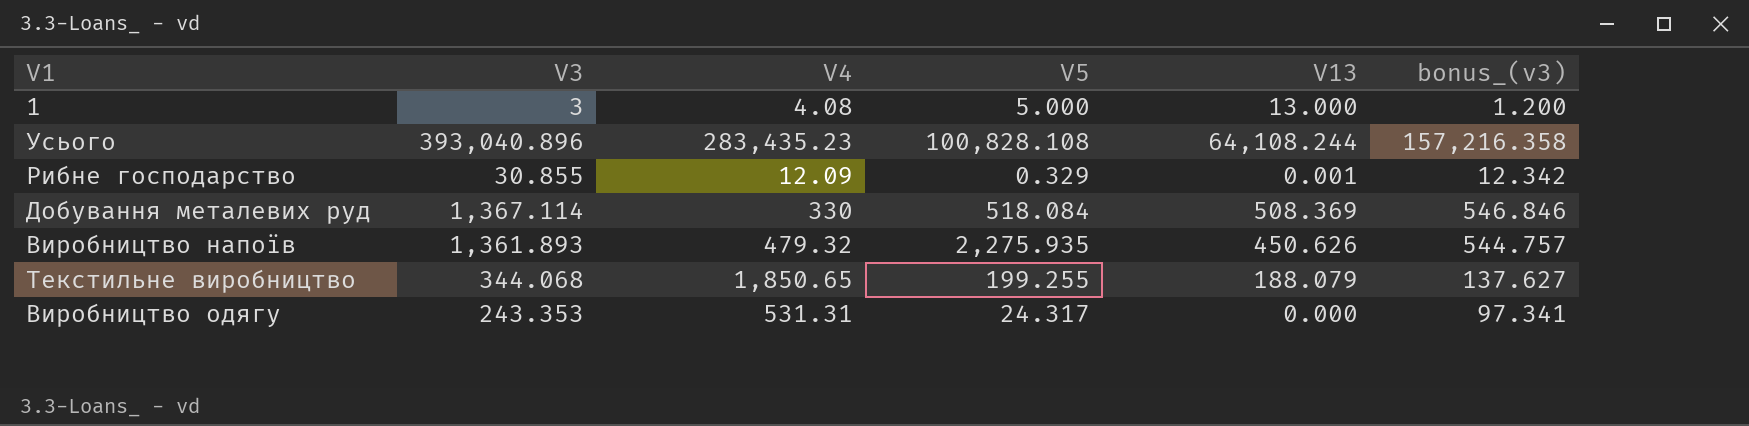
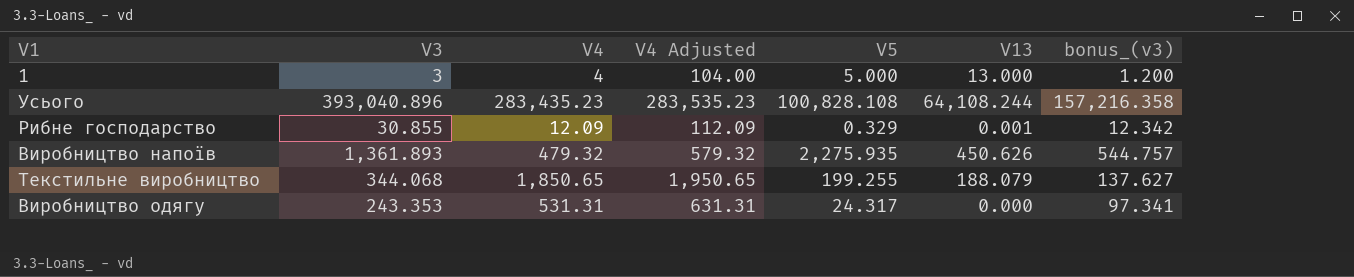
column V4 Adjusted | formula: none -> [V4] + 100
row Добування металевих руд: 1,367.114 | 330 | 518.084 | 508.369 | 546.846 -> none
1 | V4: 4.08 -> 4

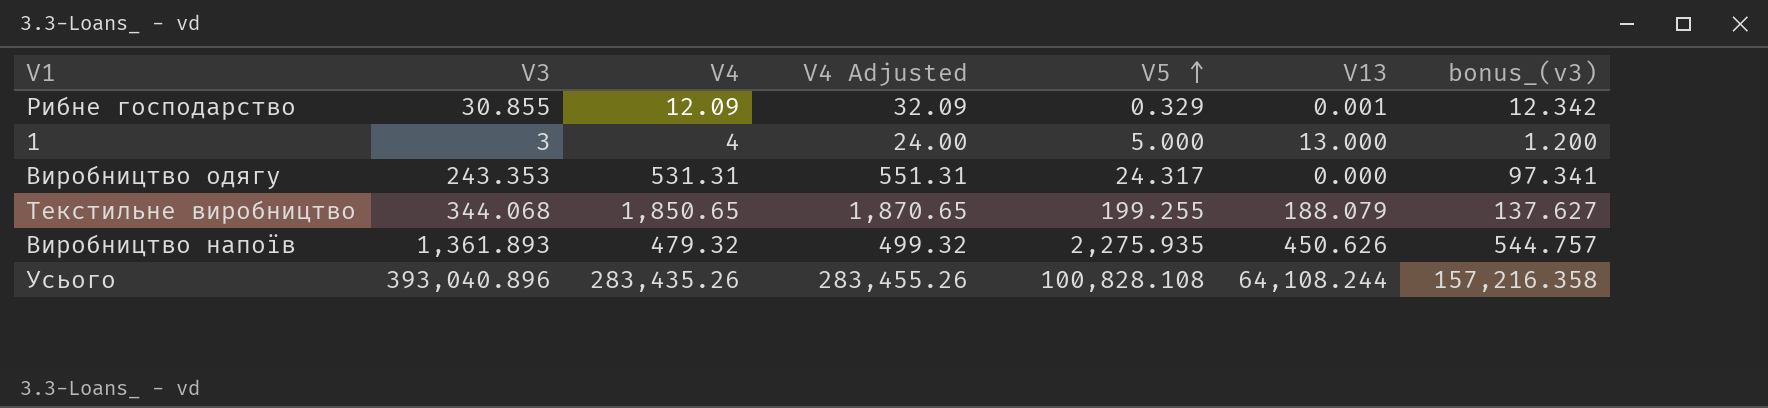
row order: none -> V5 ascending
column V4 Adjusted | formula: [V4] + 100 -> [V4] + 20
Усього | V4: 283,435.23 -> 283,435.26

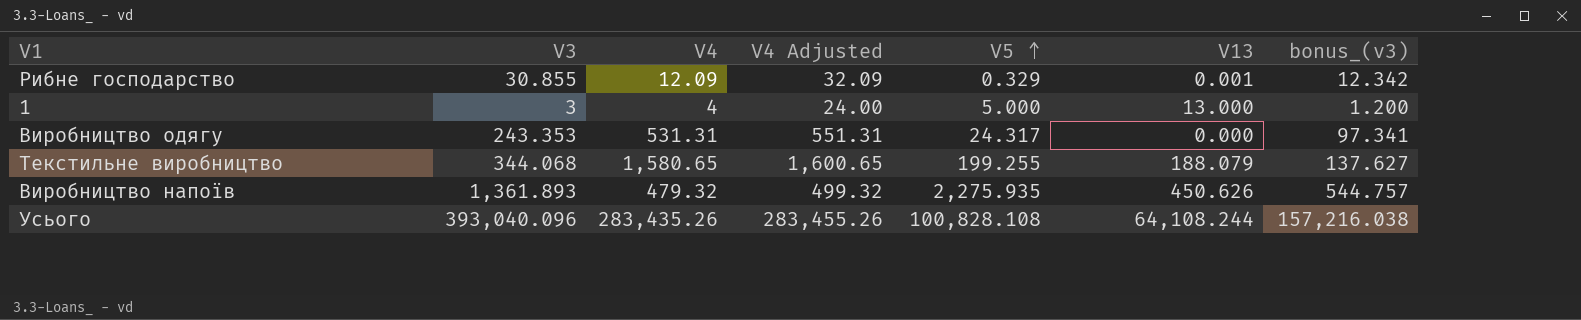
Текстильне виробництво | V4: 1,850.65 -> 1,580.65
Текстильне виробництво | V4 Adjusted: 1,870.65 -> 1,600.65
Усього | V3: 393,040.896 -> 393,040.096
Усього | bonus_(v3): 157,216.358 -> 157,216.038

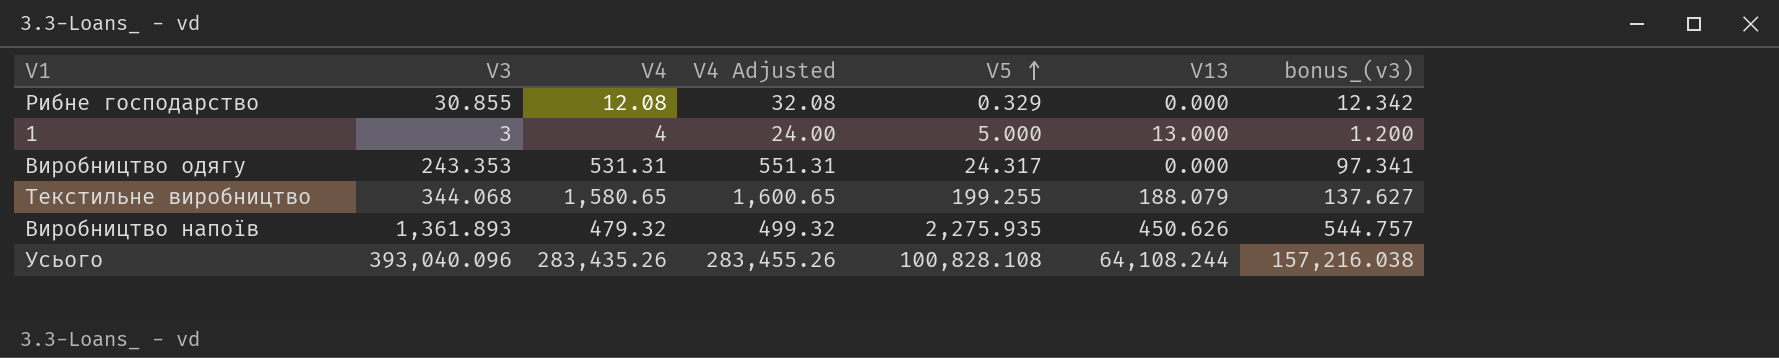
Рибне господарство | V4: 12.09 -> 12.08
Рибне господарство | V4 Adjusted: 32.09 -> 32.08
Рибне господарство | V13: 0.001 -> 0.000

